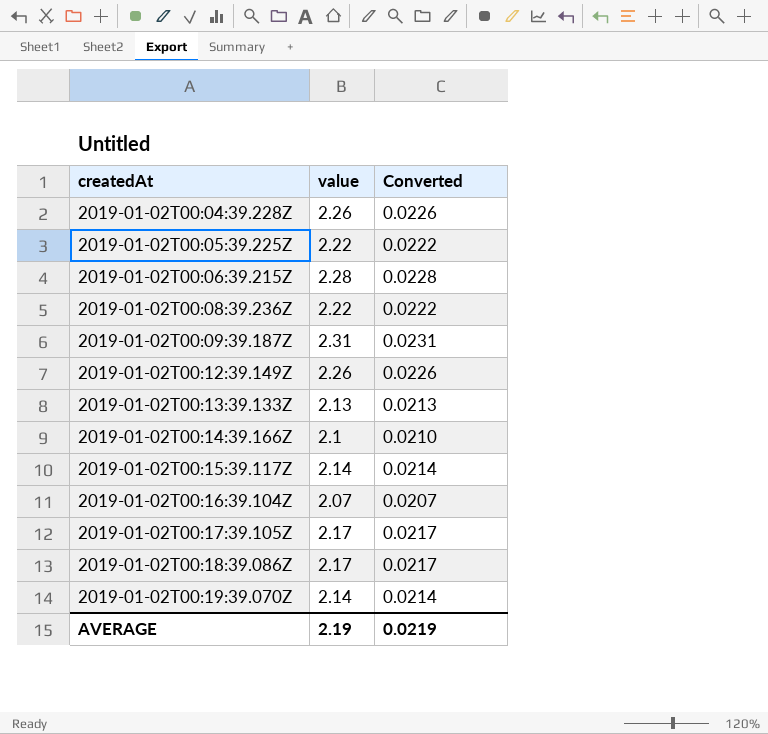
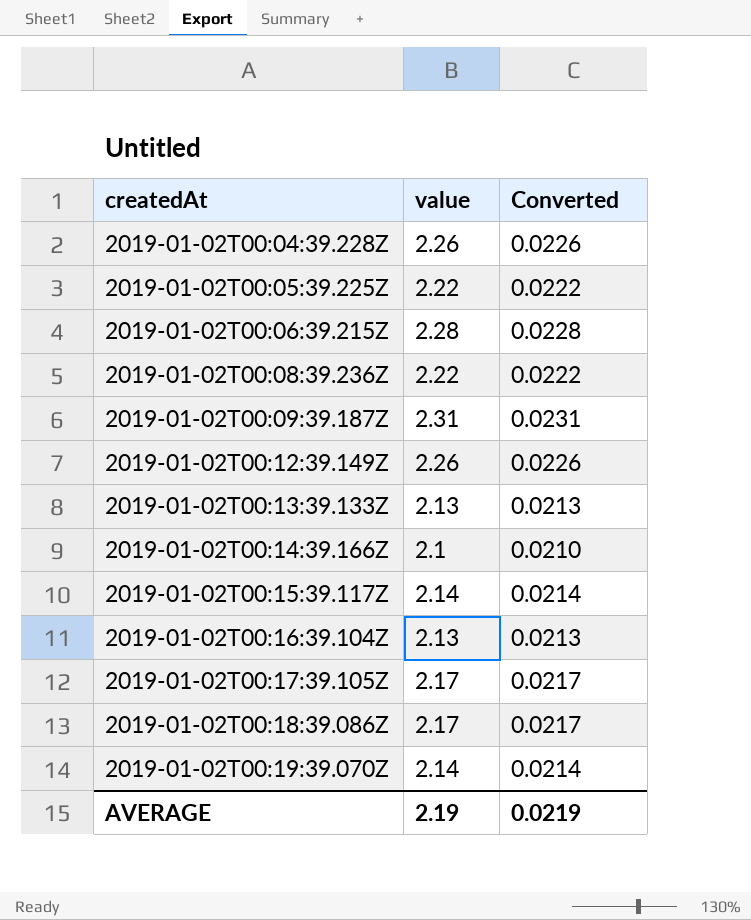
2019-01-02T00:16:39.104Z | value: 2.07 -> 2.13
2019-01-02T00:16:39.104Z | Converted: 0.0207 -> 0.0213

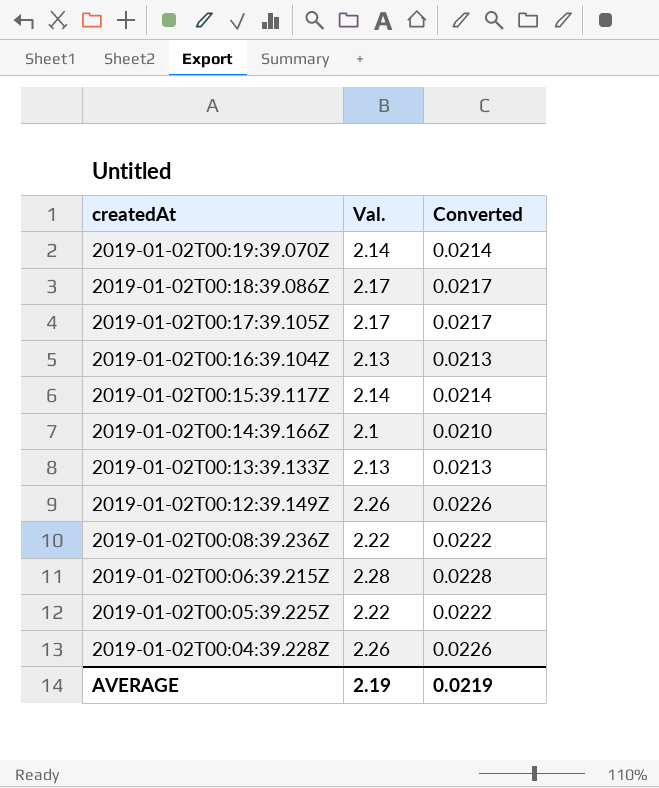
row order: createdAt ascending -> createdAt descending
column name: value -> Val.
row 2019-01-02T00:09:39.187Z: 2.31 | 0.0231 -> none

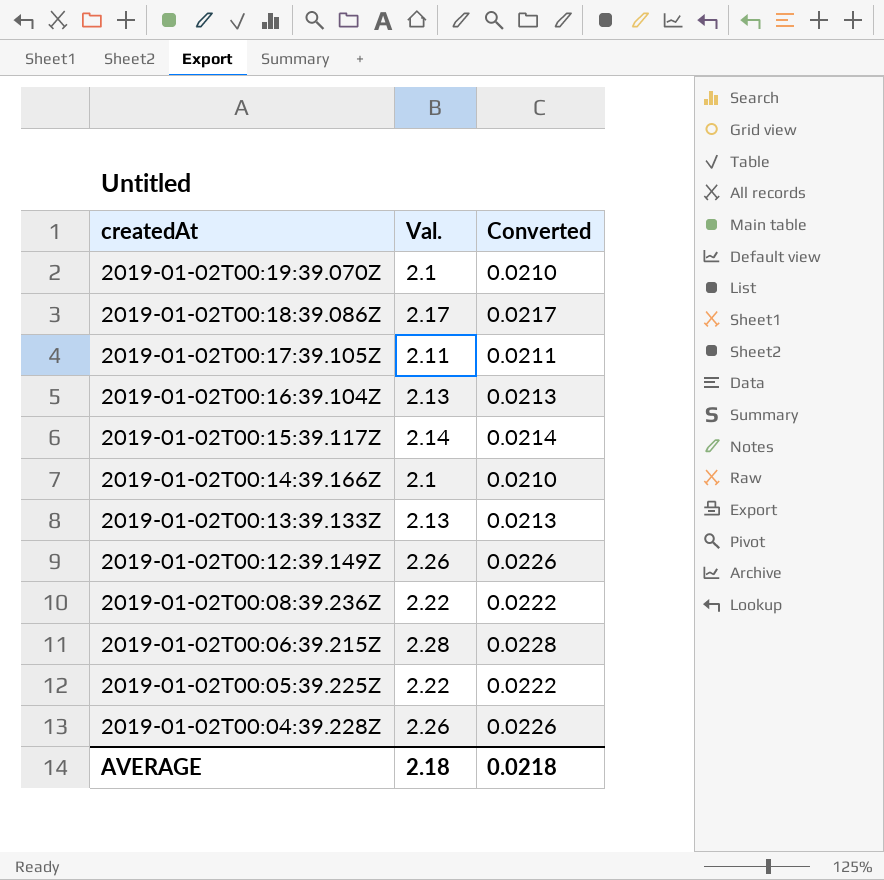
2019-01-02T00:19:39.070Z | Val.: 2.14 -> 2.1
2019-01-02T00:19:39.070Z | Converted: 0.0214 -> 0.0210
2019-01-02T00:17:39.105Z | Val.: 2.17 -> 2.11
2019-01-02T00:17:39.105Z | Converted: 0.0217 -> 0.0211
AVERAGE | Val.: 2.19 -> 2.18
AVERAGE | Converted: 0.0219 -> 0.0218

